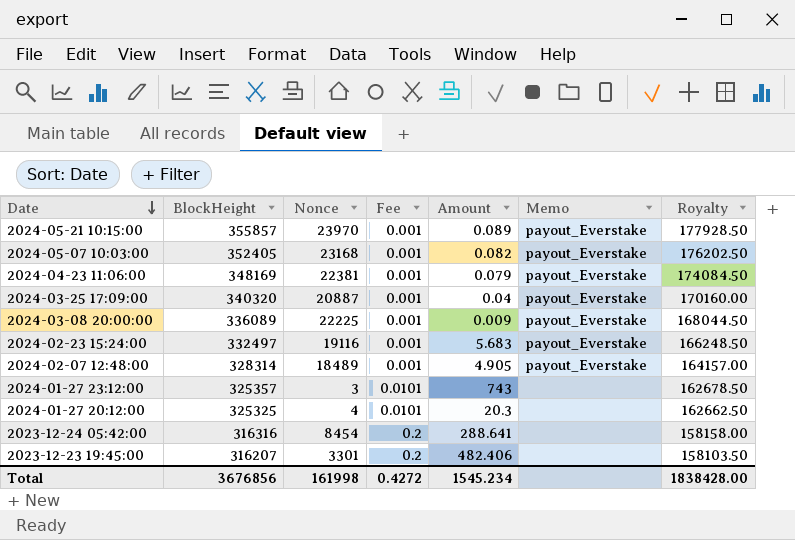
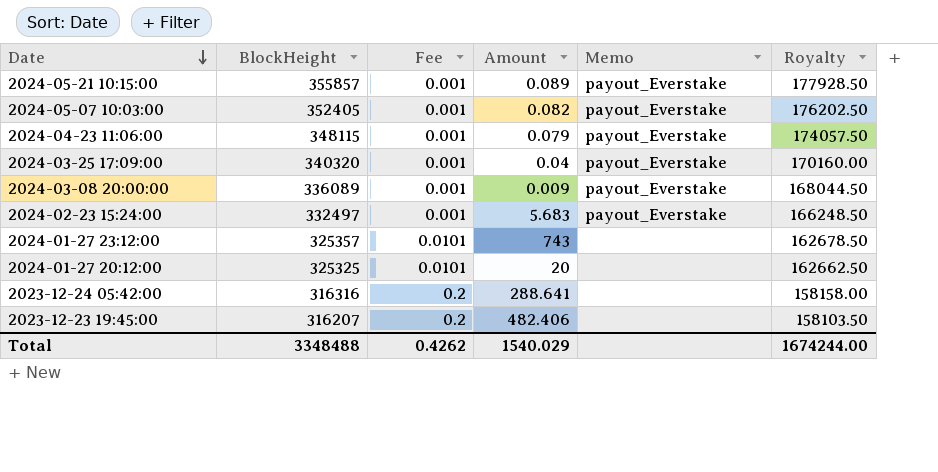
column Nonce | position: 3 -> none
row 2024-02-07 12:48:00: 328314 | 18489 | 0.001 | 4.905 | payout_Everstake | 164157.00 -> none
2024-04-23 11:06:00 | BlockHeight: 348169 -> 348115
2024-04-23 11:06:00 | Royalty: 174084.50 -> 174057.50
2024-01-27 20:12:00 | Amount: 20.3 -> 20
Total | BlockHeight: 3676856 -> 3348488
Total | Fee: 0.4272 -> 0.4262
Total | Amount: 1545.234 -> 1540.029
Total | Royalty: 1838428.00 -> 1674244.00

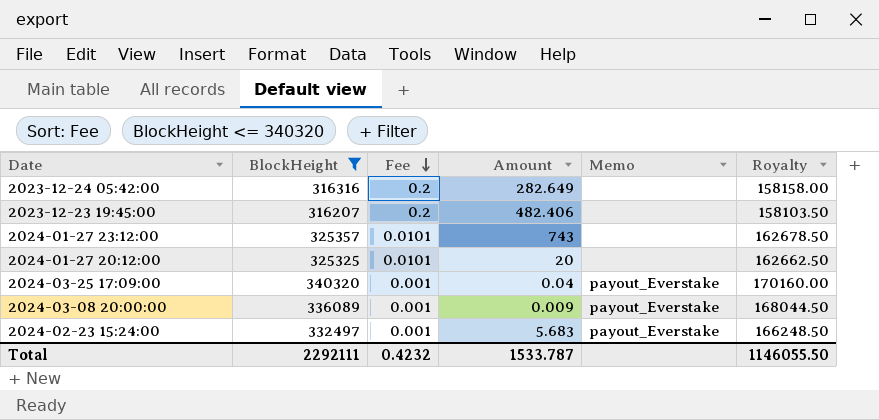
filter: none -> BlockHeight <= 340320
row order: Date descending -> Fee descending
2023-12-24 05:42:00 | Amount: 288.641 -> 282.649
Total | BlockHeight: 3348488 -> 2292111
Total | Fee: 0.4262 -> 0.4232
Total | Amount: 1540.029 -> 1533.787
Total | Royalty: 1674244.00 -> 1146055.50

